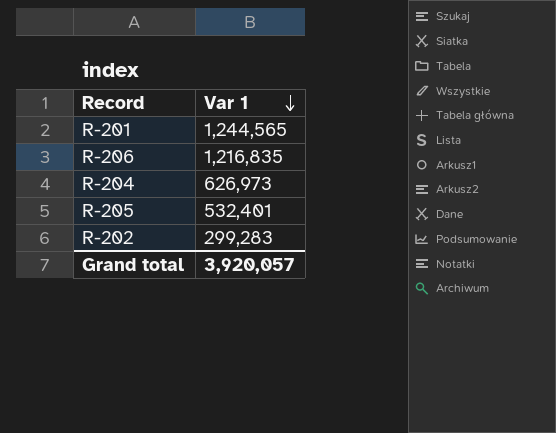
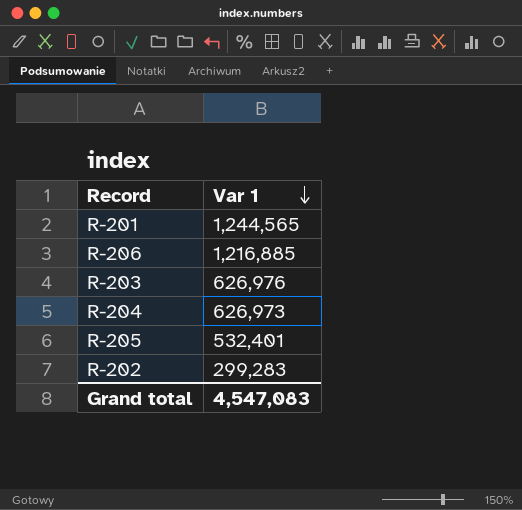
R-206 | Var 1: 1,216,835 -> 1,216,885
row R-203: none -> 626,976
Grand total | Var 1: 3,920,057 -> 4,547,083

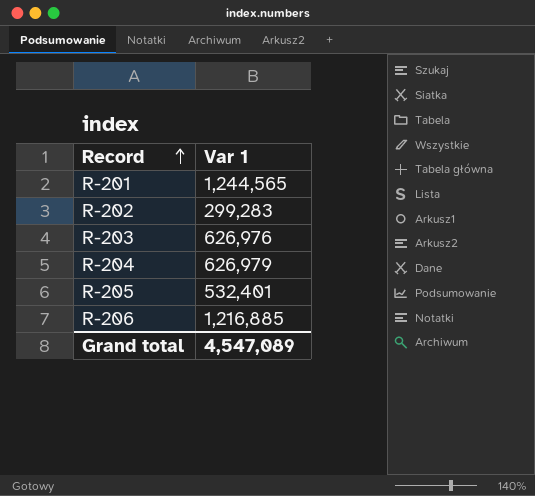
row order: Var 1 descending -> Record ascending
R-204 | Var 1: 626,973 -> 626,979
Grand total | Var 1: 4,547,083 -> 4,547,089

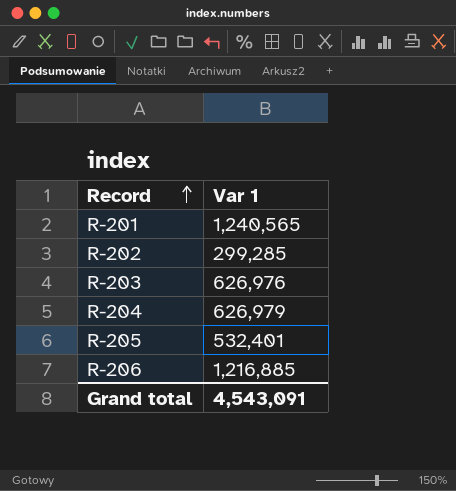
R-201 | Var 1: 1,244,565 -> 1,240,565
R-202 | Var 1: 299,283 -> 299,285
Grand total | Var 1: 4,547,089 -> 4,543,091

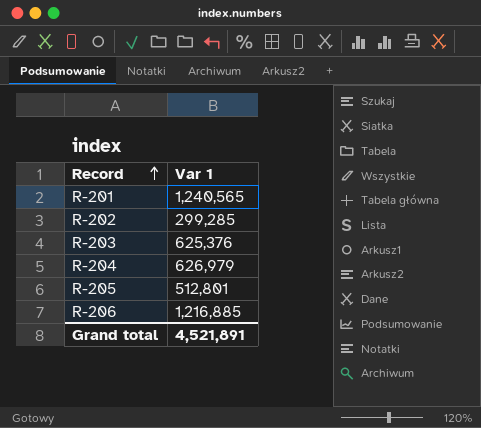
R-203 | Var 1: 626,976 -> 625,376
R-205 | Var 1: 532,401 -> 512,801
Grand total | Var 1: 4,543,091 -> 4,521,891

